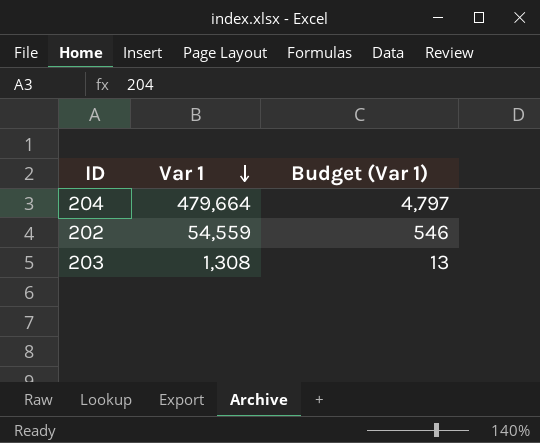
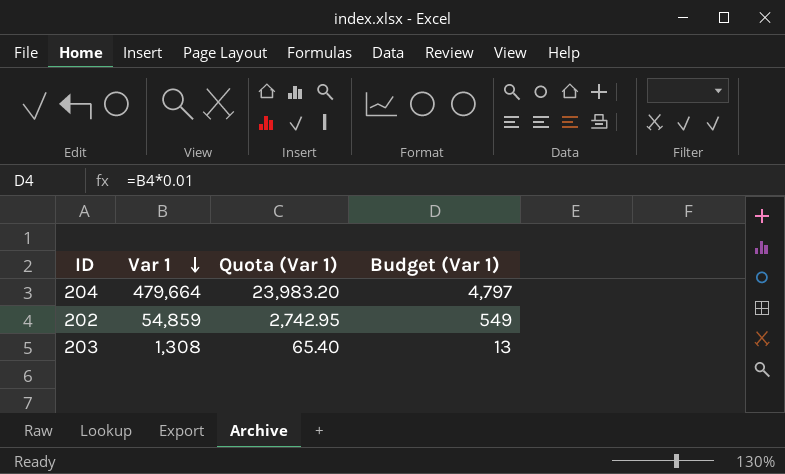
column Quota (Var 1) | formula: none -> [Var 1] * 0.05
202 | Var 1: 54,559 -> 54,859
202 | Budget (Var 1): 546 -> 549

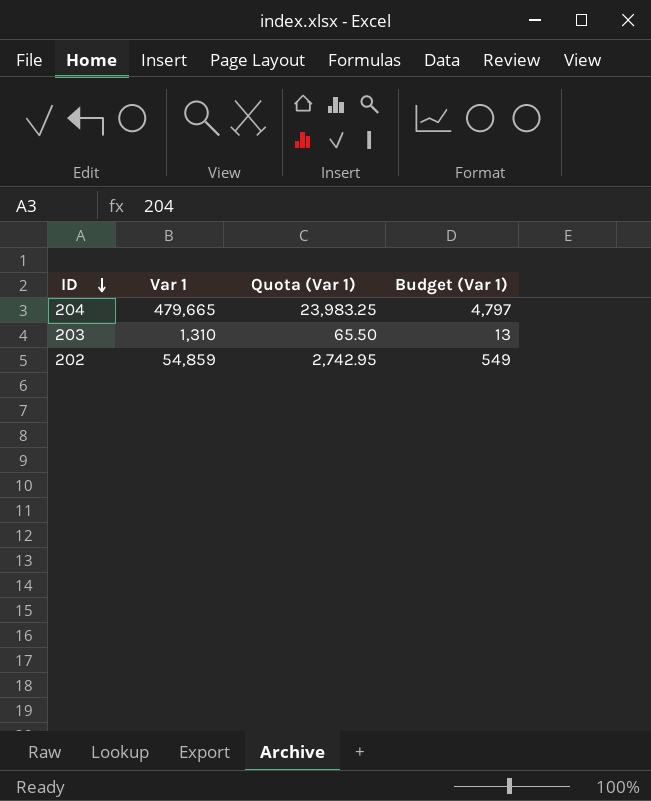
row order: Var 1 descending -> ID descending
204 | Var 1: 479,664 -> 479,665
204 | Quota (Var 1): 23,983.20 -> 23,983.25
203 | Var 1: 1,308 -> 1,310
203 | Quota (Var 1): 65.40 -> 65.50

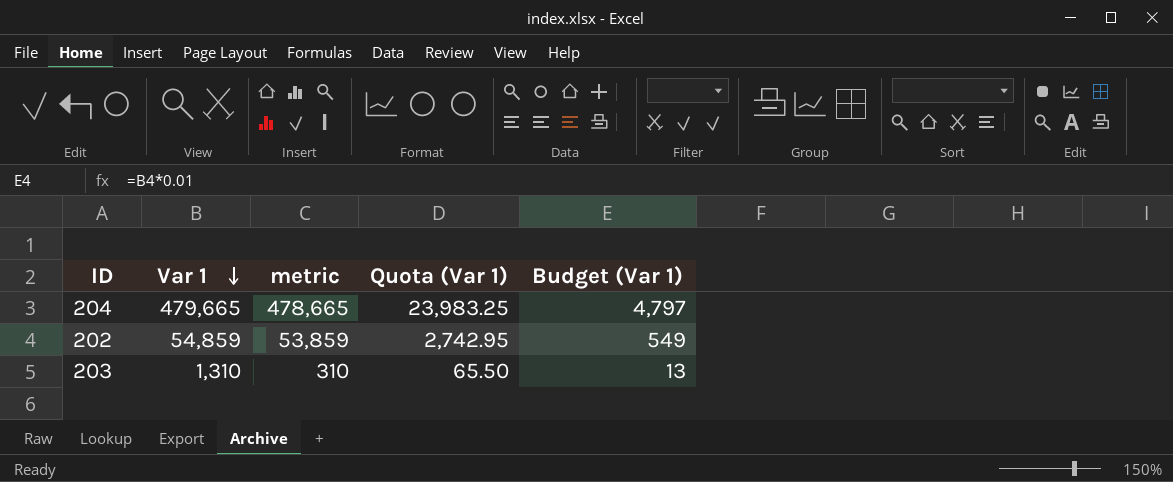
row order: ID descending -> Var 1 descending
column metric | formula: none -> [Var 1] - 1000

